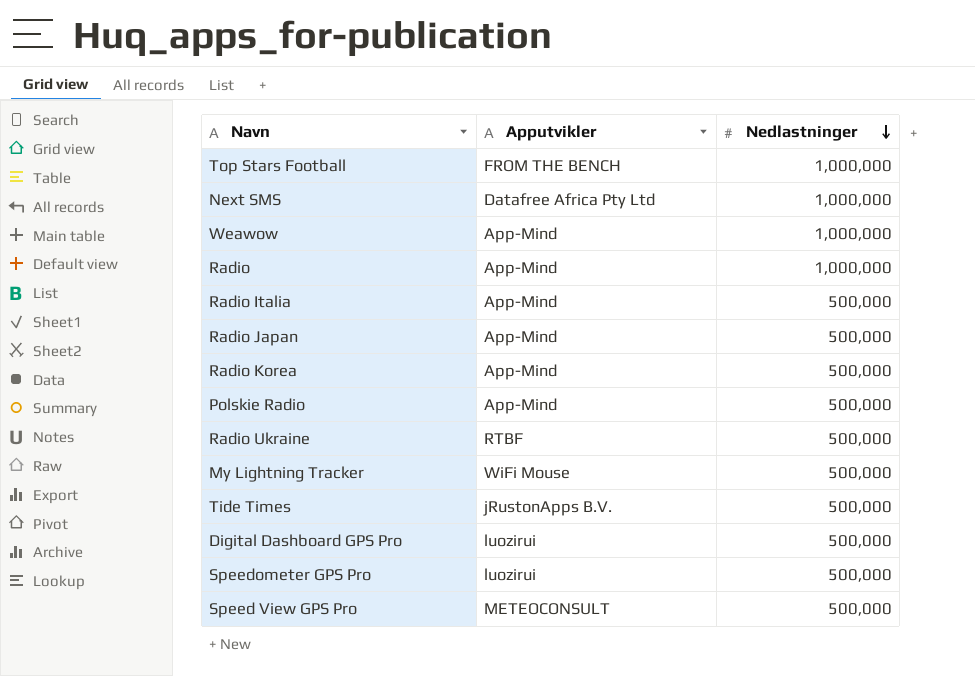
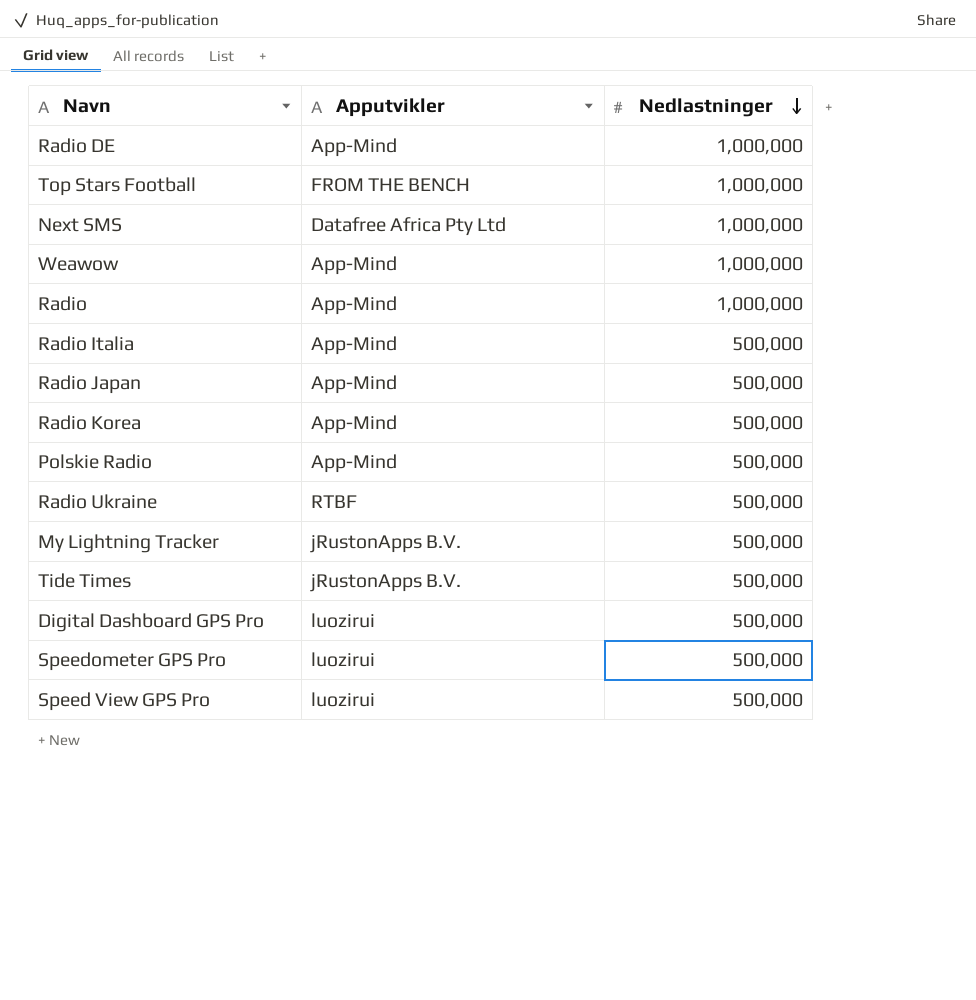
row Radio DE: none -> App-Mind | 1,000,000
My Lightning Tracker | Apputvikler: WiFi Mouse -> jRustonApps B.V.
Speed View GPS Pro | Apputvikler: METEOCONSULT -> luozirui

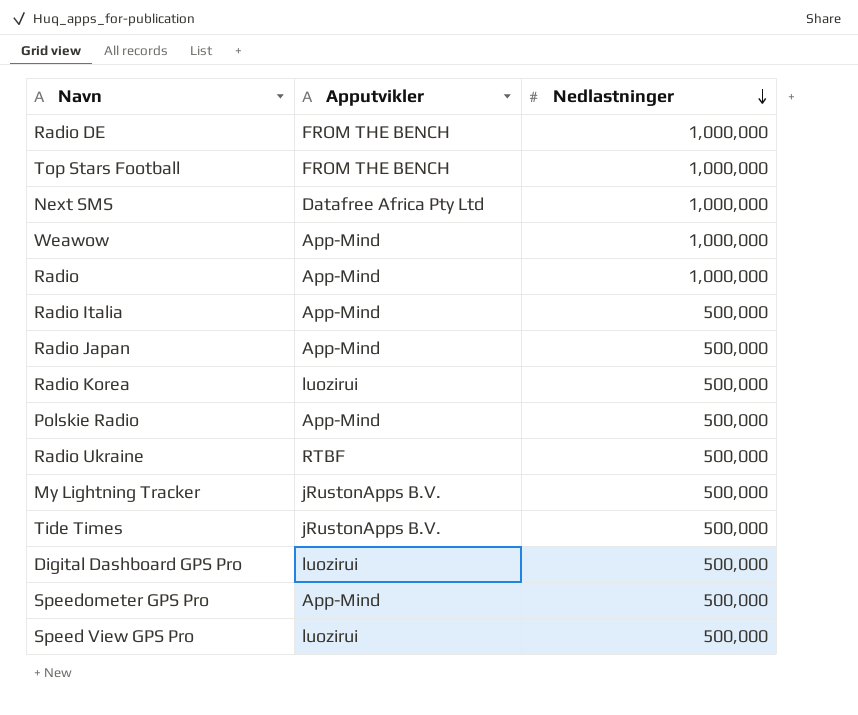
Radio DE | Apputvikler: App-Mind -> FROM THE BENCH
Radio Korea | Apputvikler: App-Mind -> luozirui
Speedometer GPS Pro | Apputvikler: luozirui -> App-Mind

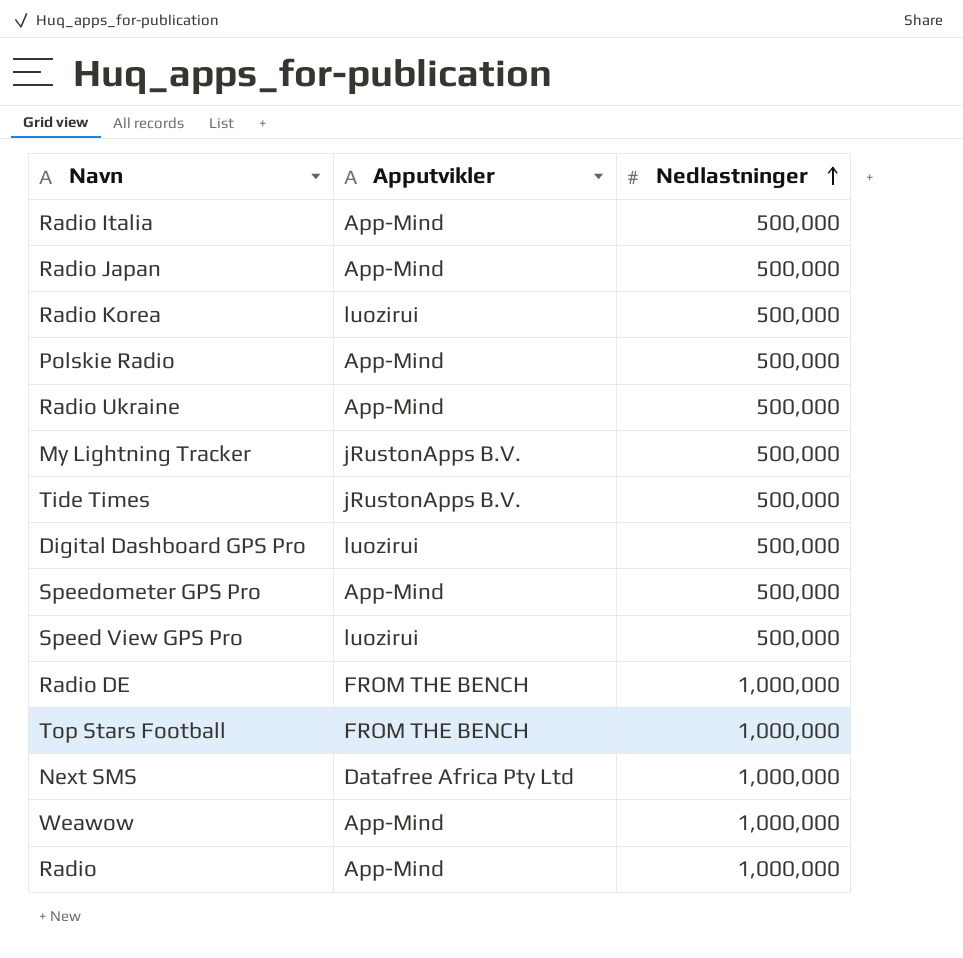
row order: Nedlastninger descending -> Nedlastninger ascending
Radio Ukraine | Apputvikler: RTBF -> App-Mind

